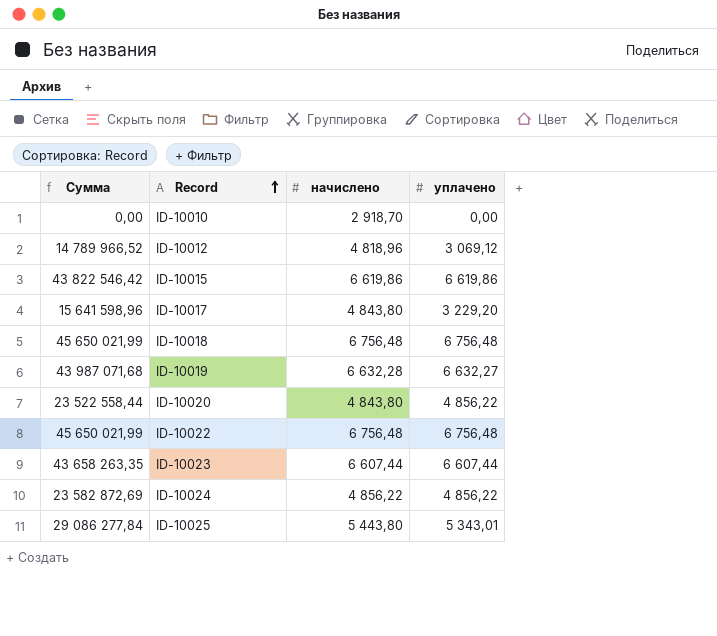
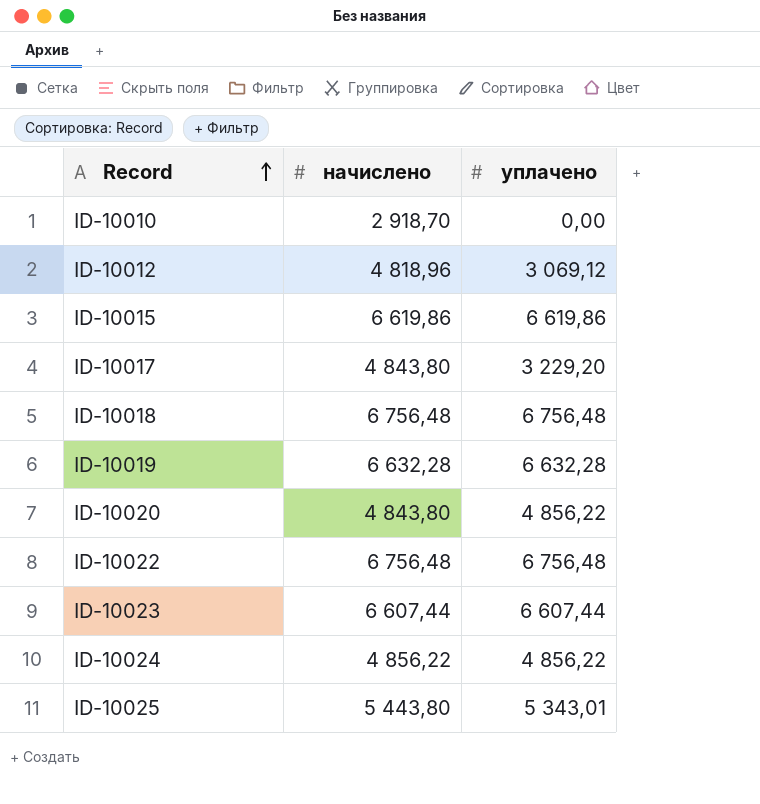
column Сумма | formula: [начислено] * [уплачено] -> none
ID-10019 | уплачено: 6 632,27 -> 6 632,28

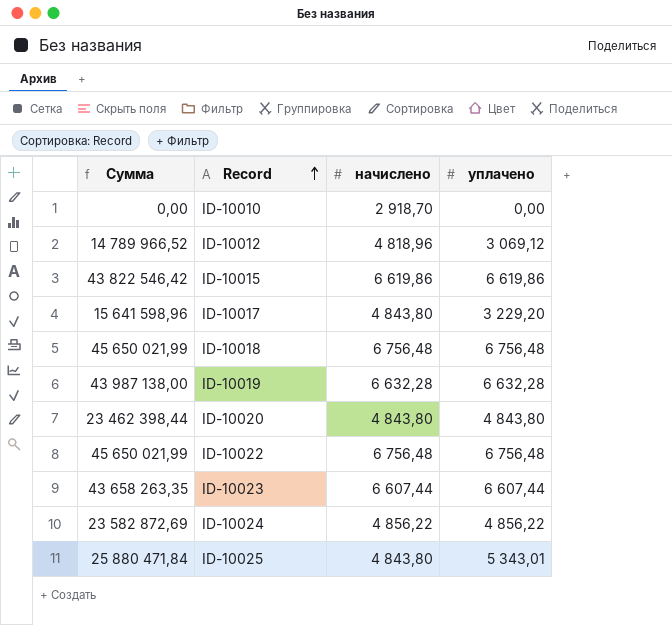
column Сумма | formula: none -> [начислено] * [уплачено]
ID-10020 | уплачено: 4 856,22 -> 4 843,80
ID-10025 | начислено: 5 443,80 -> 4 843,80

